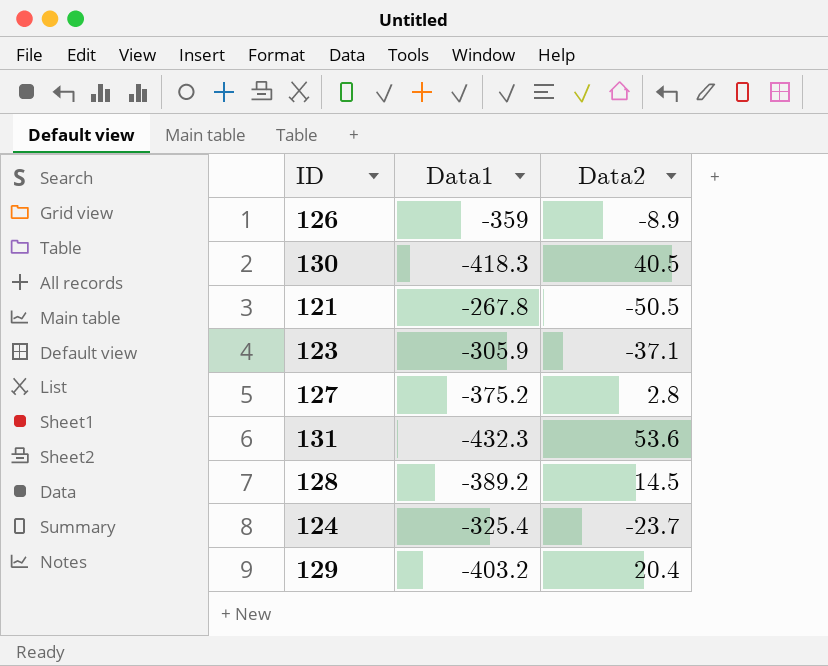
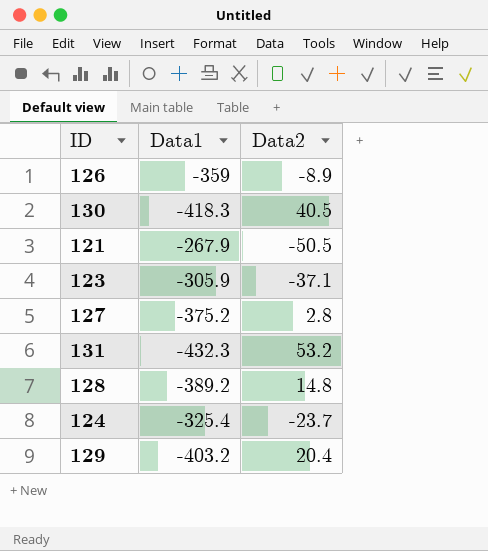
121 | Data1: -267.8 -> -267.9
131 | Data2: 53.6 -> 53.2
128 | Data2: 14.5 -> 14.8

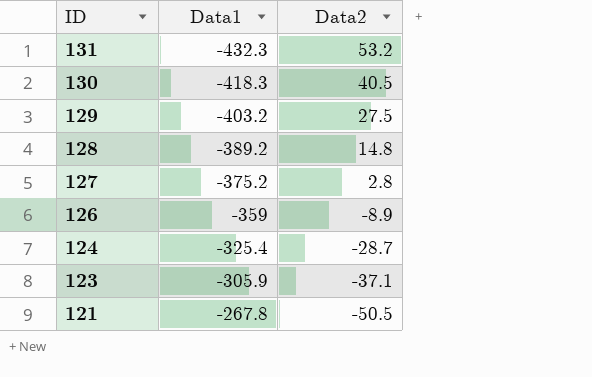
row order: none -> ID descending
129 | Data2: 20.4 -> 27.5
124 | Data2: -23.7 -> -28.7
121 | Data1: -267.9 -> -267.8

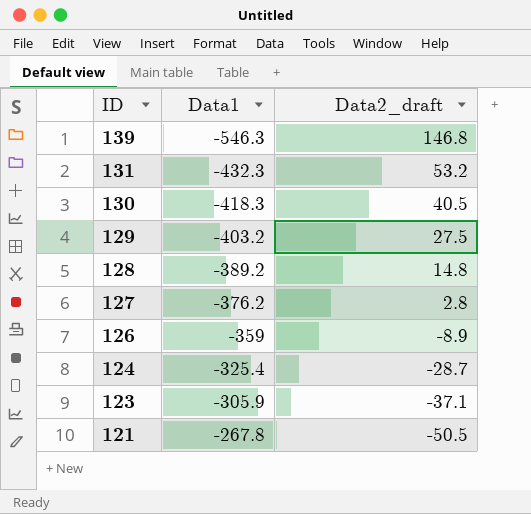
column name: Data2 -> Data2_draft
row 139: none -> -546.3 | 146.8
127 | Data1: -375.2 -> -376.2

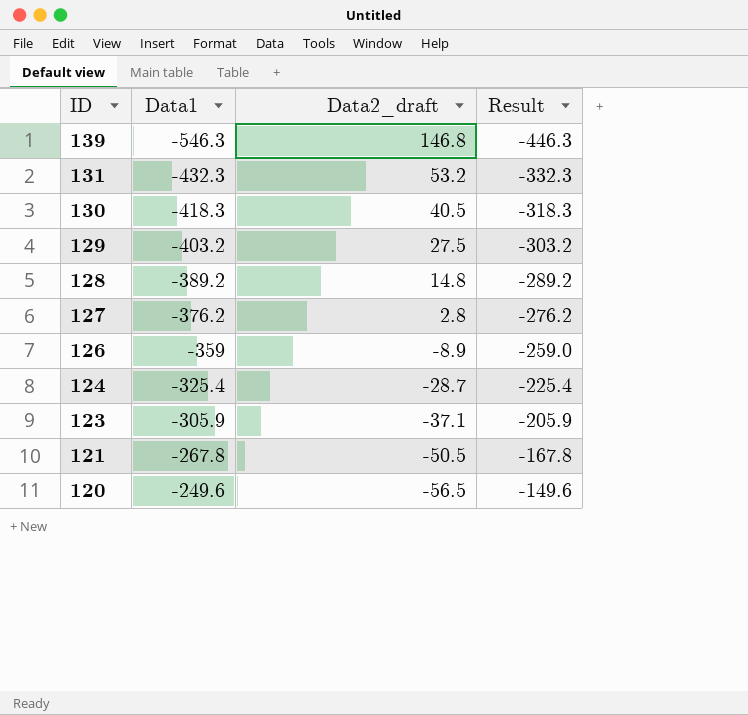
column Result | formula: none -> [Data1] + 100
row 120: none -> -249.6 | -56.5 | -149.6

